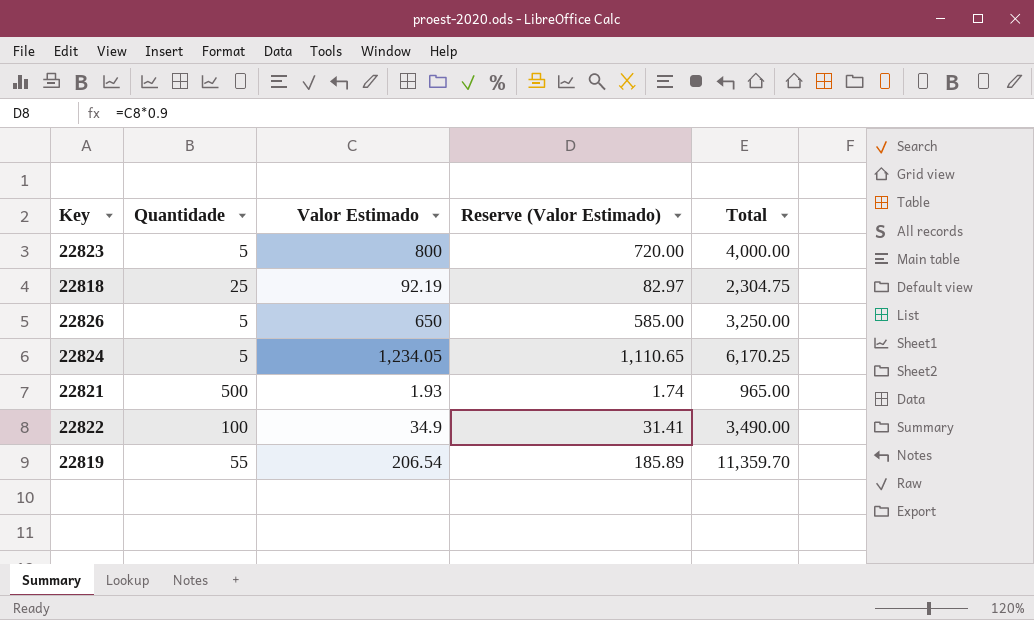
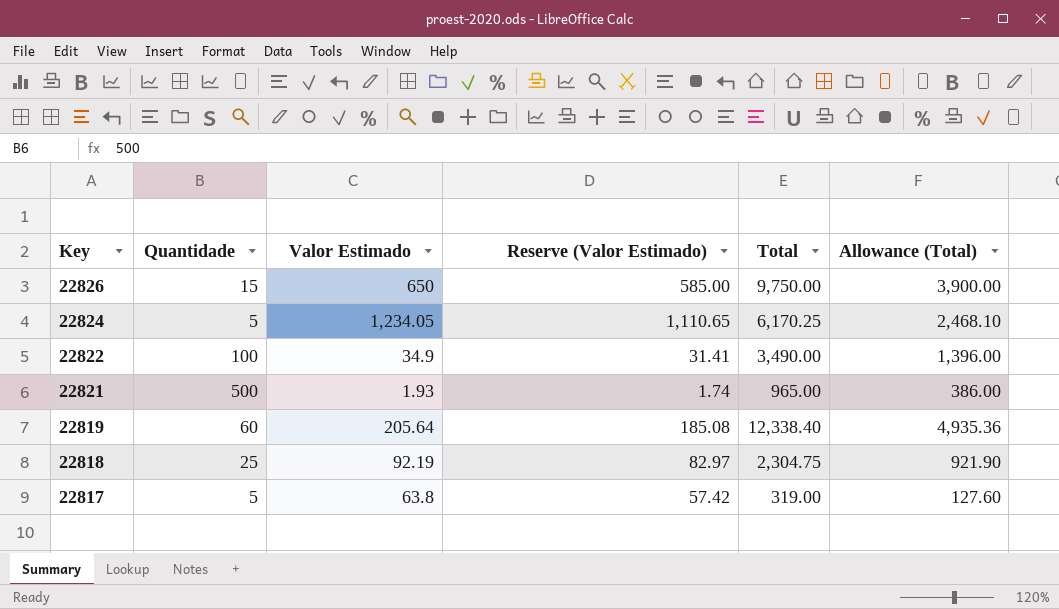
row order: none -> Key descending
column Allowance (Total) | formula: none -> [Total] * 0.4
row 22823: 5 | 800 | 720.00 | 4,000.00 -> none
22826 | Quantidade: 5 -> 15
22826 | Total: 3,250.00 -> 9,750.00
22819 | Quantidade: 55 -> 60
22819 | Valor Estimado: 206.54 -> 205.64
22819 | Reserve (Valor Estimado): 185.89 -> 185.08
22819 | Total: 11,359.70 -> 12,338.40
row 22817: none -> 5 | 63.8 | 57.42 | 319.00 | 127.60

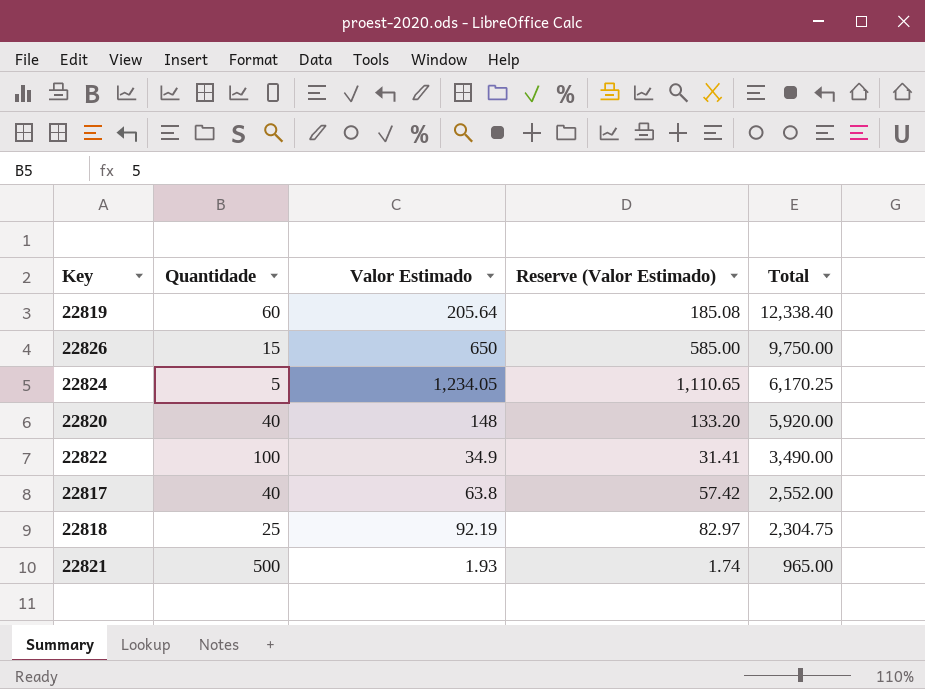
row order: Key descending -> Total descending
column Allowance (Total) | formula: [Total] * 0.4 -> none
row 22820: none -> 40 | 148 | 133.20 | 5,920.00
22817 | Quantidade: 5 -> 40
22817 | Total: 319.00 -> 2,552.00

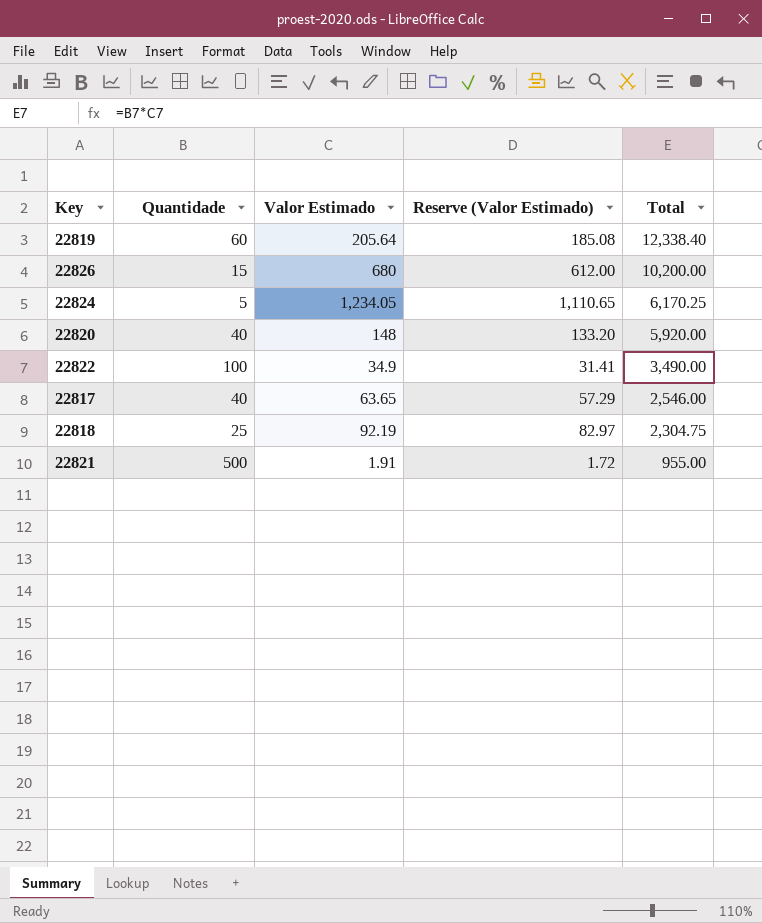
22826 | Valor Estimado: 650 -> 680
22826 | Reserve (Valor Estimado): 585.00 -> 612.00
22826 | Total: 9,750.00 -> 10,200.00
22817 | Valor Estimado: 63.8 -> 63.65
22817 | Reserve (Valor Estimado): 57.42 -> 57.29
22817 | Total: 2,552.00 -> 2,546.00
22821 | Valor Estimado: 1.93 -> 1.91
22821 | Reserve (Valor Estimado): 1.74 -> 1.72
22821 | Total: 965.00 -> 955.00

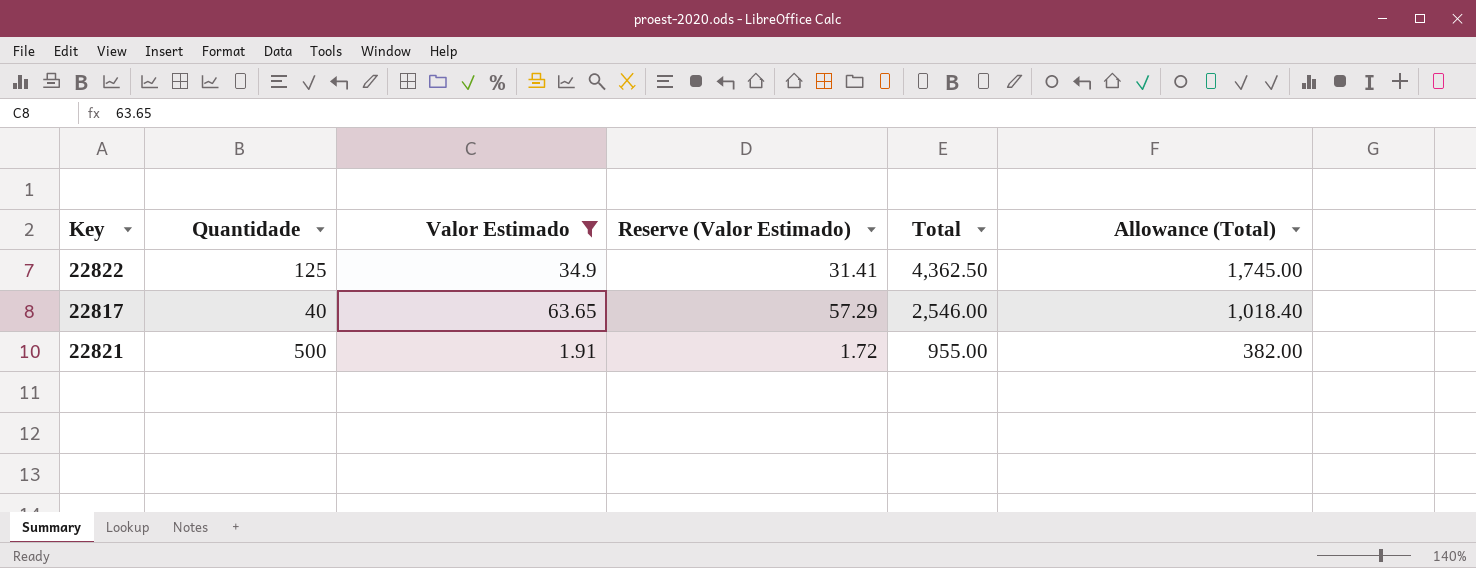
filter: none -> Valor Estimado <= 63.65
column Allowance (Total) | formula: none -> [Total] * 0.4
22822 | Quantidade: 100 -> 125
22822 | Total: 3,490.00 -> 4,362.50

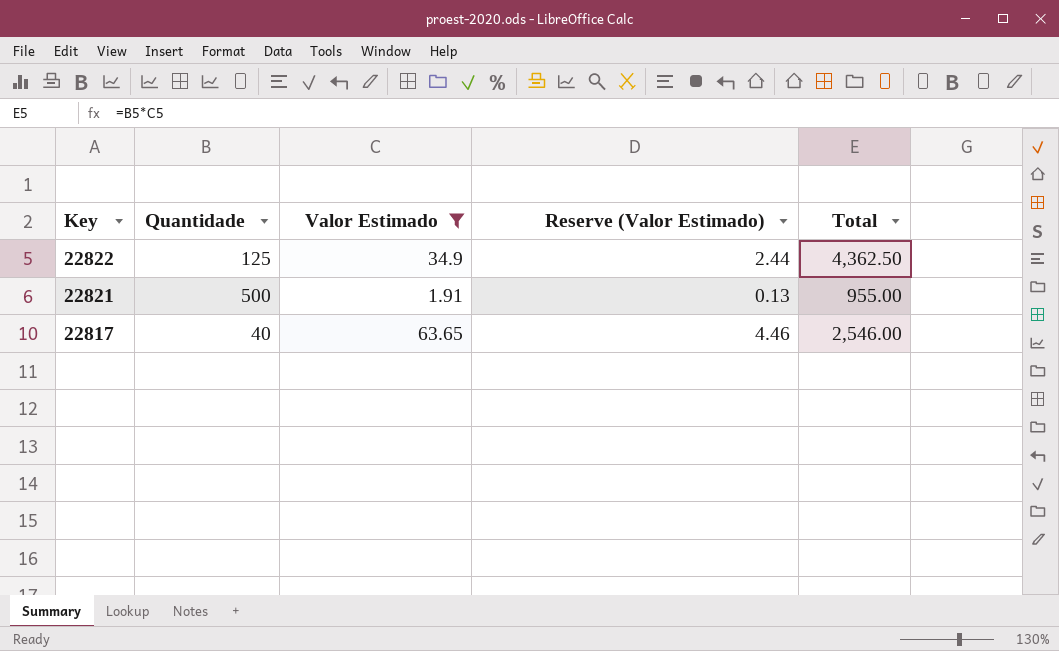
row order: Total descending -> Key descending
column Allowance (Total) | formula: [Total] * 0.4 -> none
column Reserve (Valor Estimado) | formula: [Valor Estimado] * 0.9 -> [Valor Estimado] * 0.07

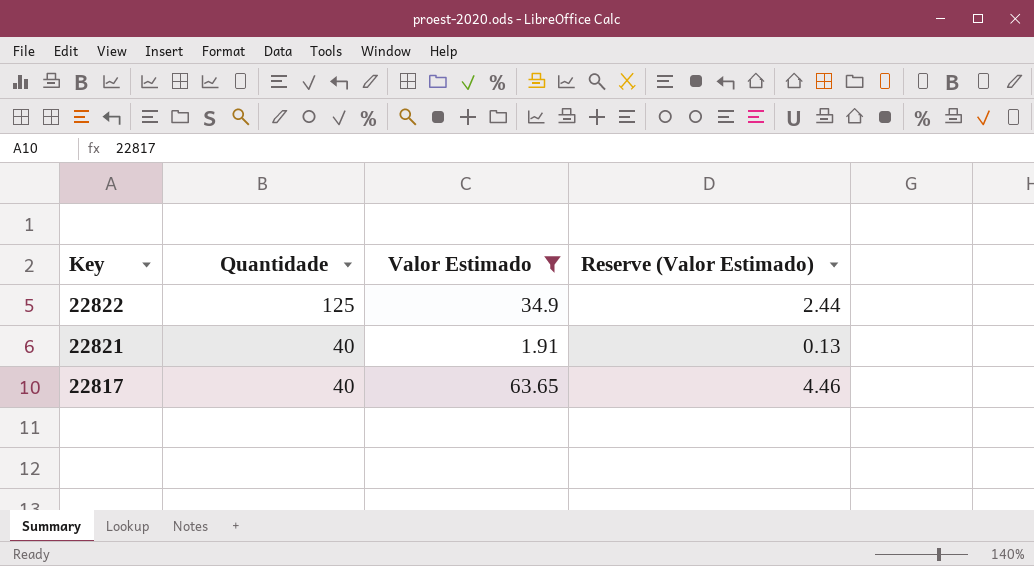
column Total | formula: [Quantidade] * [Valor Estimado] -> none
22821 | Quantidade: 500 -> 40

